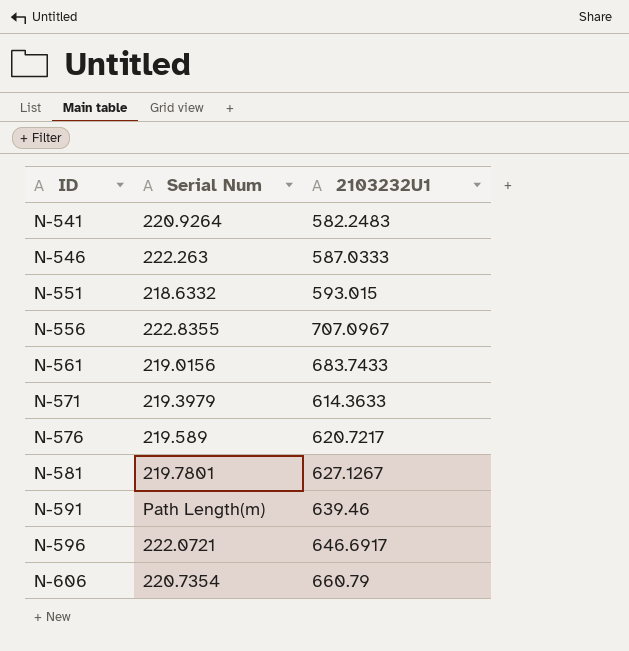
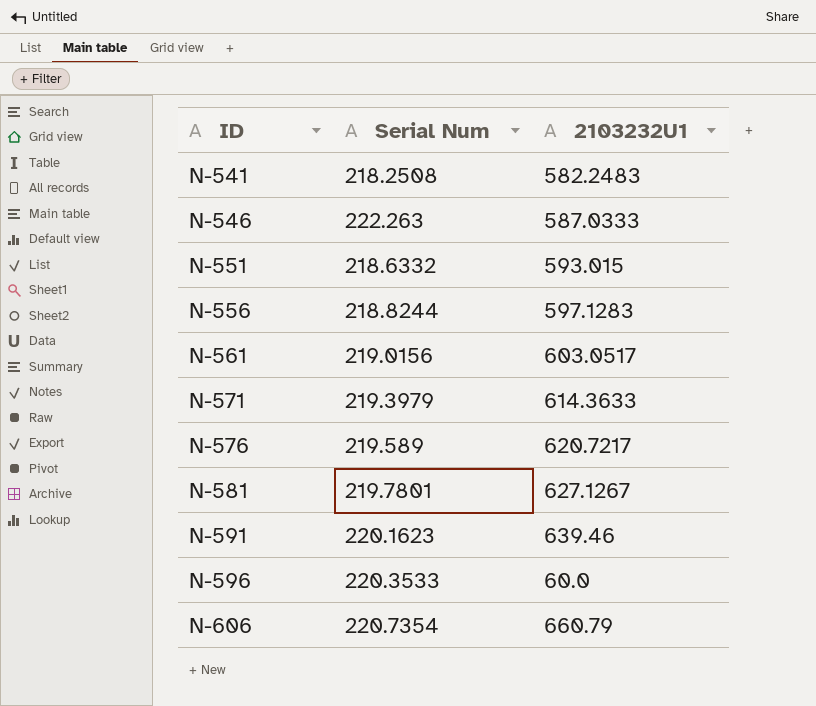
N-541 | Serial Num: 220.9264 -> 218.2508
N-556 | Serial Num: 222.8355 -> 218.8244
N-556 | 2103232U1: 707.0967 -> 597.1283
N-561 | 2103232U1: 683.7433 -> 603.0517
N-591 | Serial Num: Path Length(m) -> 220.1623
N-596 | Serial Num: 222.0721 -> 220.3533
N-596 | 2103232U1: 646.6917 -> 60.0

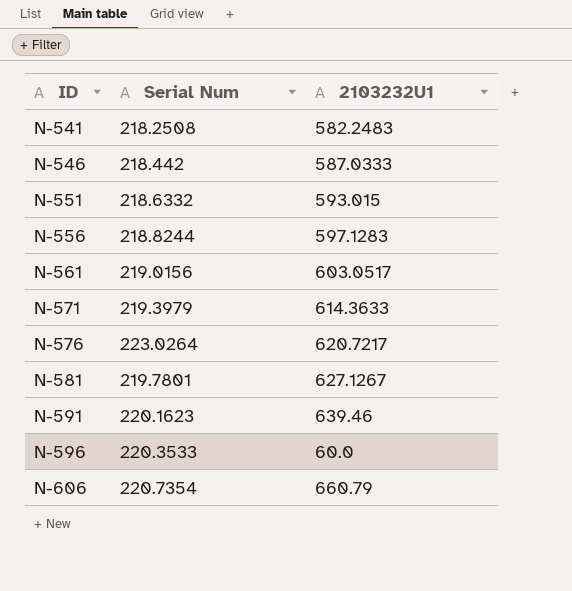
N-546 | Serial Num: 222.263 -> 218.442
N-576 | Serial Num: 219.589 -> 223.0264

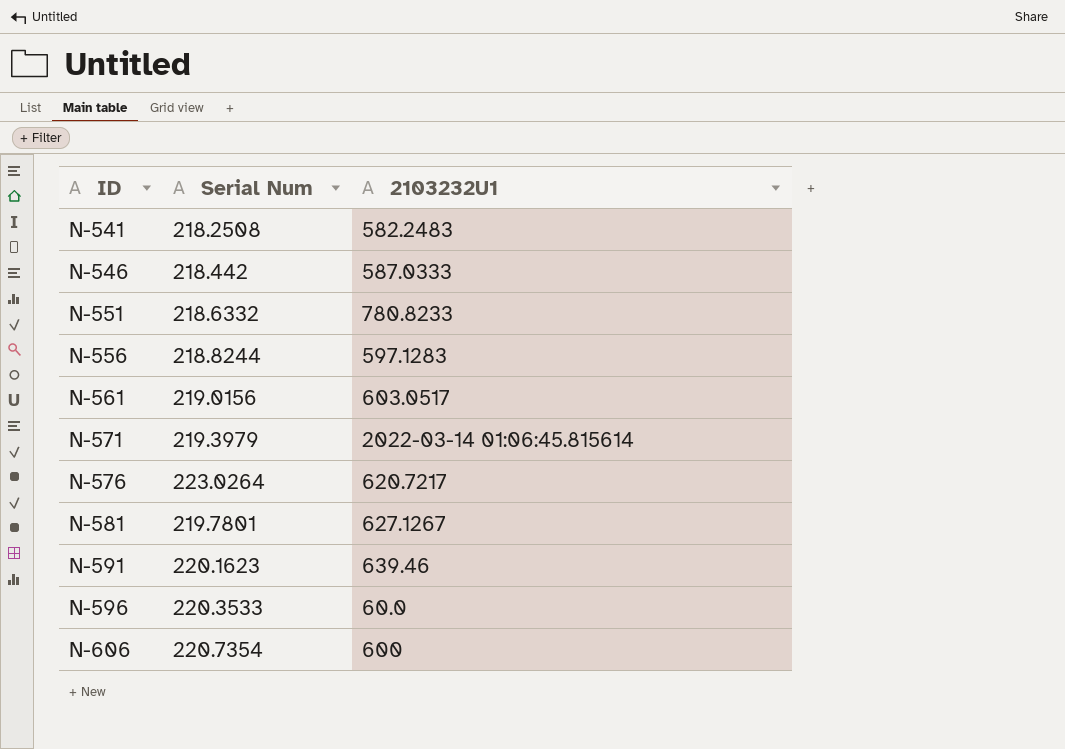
N-551 | 2103232U1: 593.015 -> 780.8233
N-571 | 2103232U1: 614.3633 -> 2022-03-14 01:06:45.815614
N-606 | 2103232U1: 660.79 -> 600

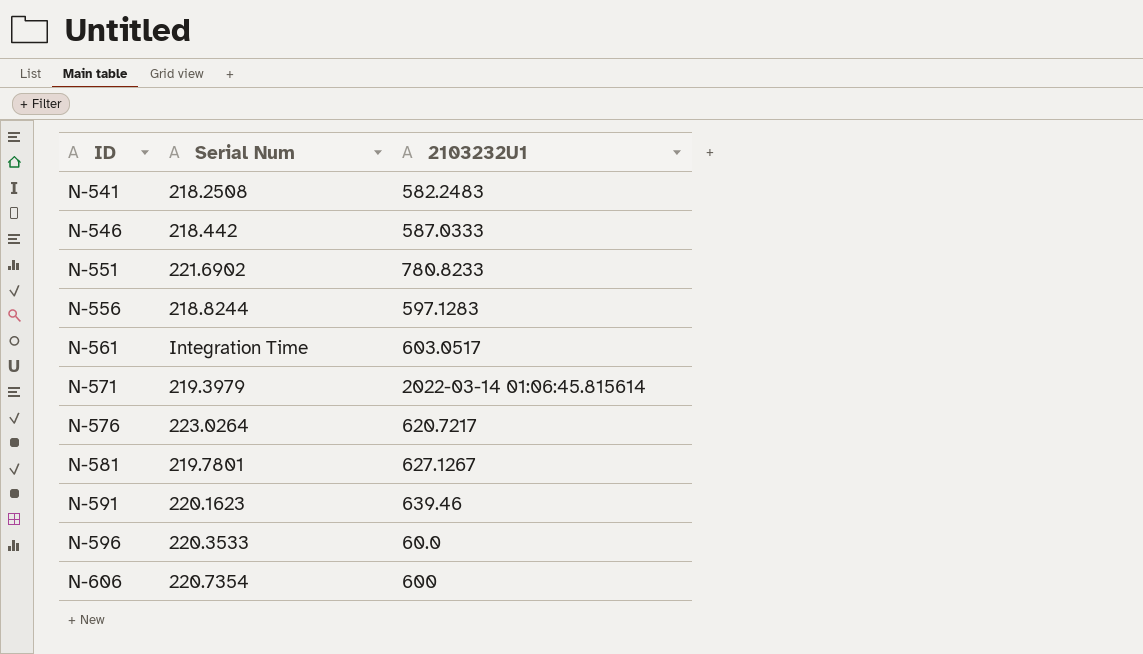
N-551 | Serial Num: 218.6332 -> 221.6902
N-561 | Serial Num: 219.0156 -> Integration Time

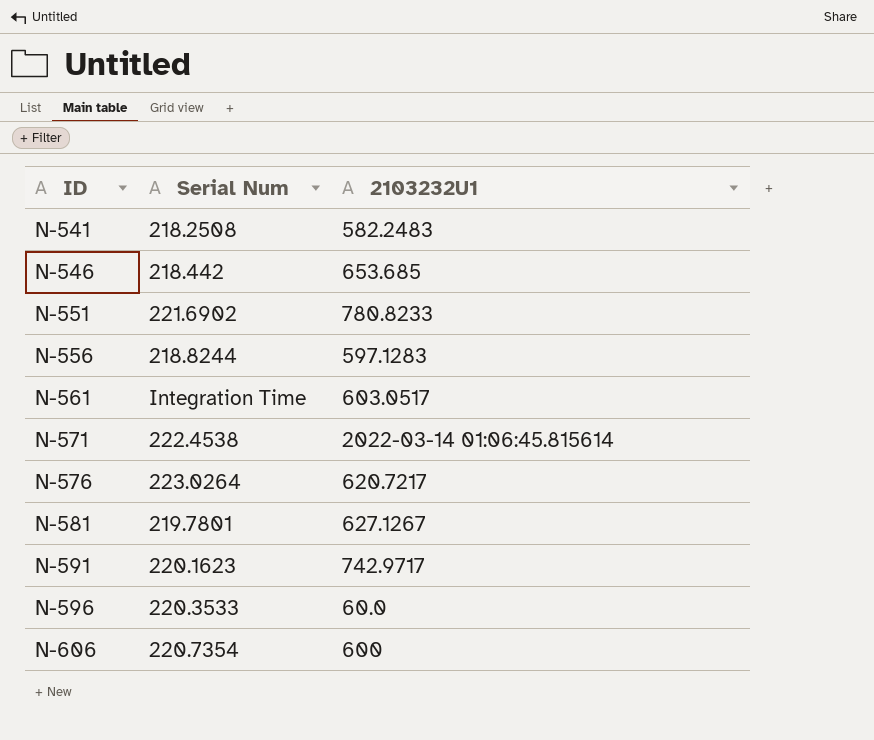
N-546 | 2103232U1: 587.0333 -> 653.685
N-571 | Serial Num: 219.3979 -> 222.4538
N-591 | 2103232U1: 639.46 -> 742.9717

